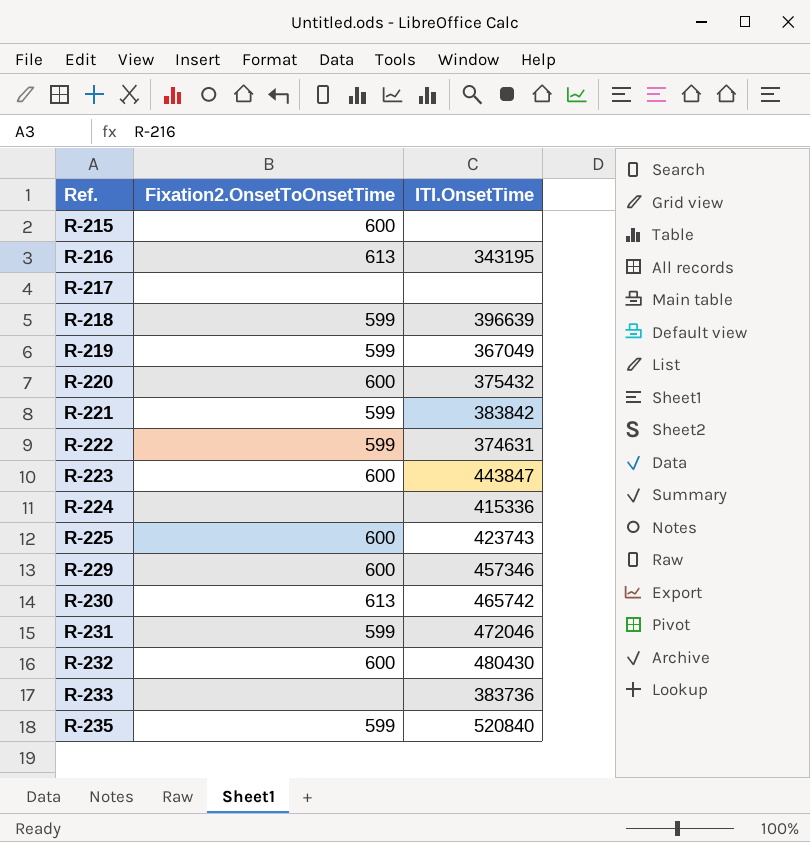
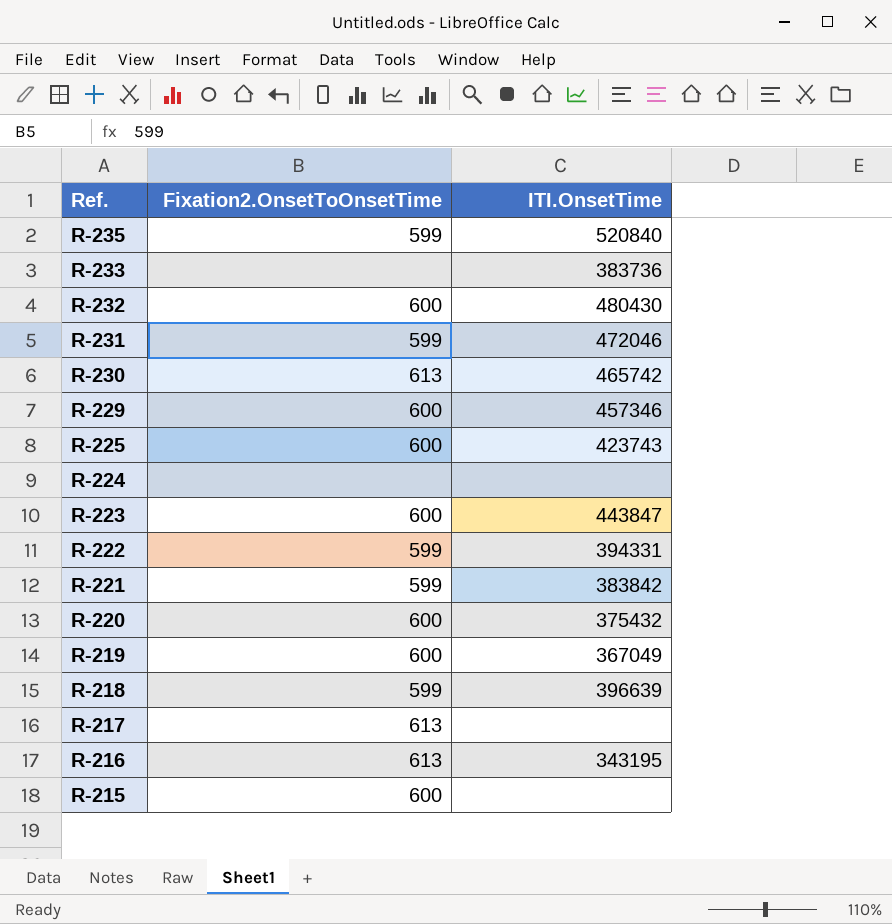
row order: Ref. ascending -> Ref. descending
R-224 | ITI.OnsetTime: 415336 -> none
R-222 | ITI.OnsetTime: 374631 -> 394331
R-219 | Fixation2.OnsetToOnsetTime: 599 -> 600
R-217 | Fixation2.OnsetToOnsetTime: none -> 613

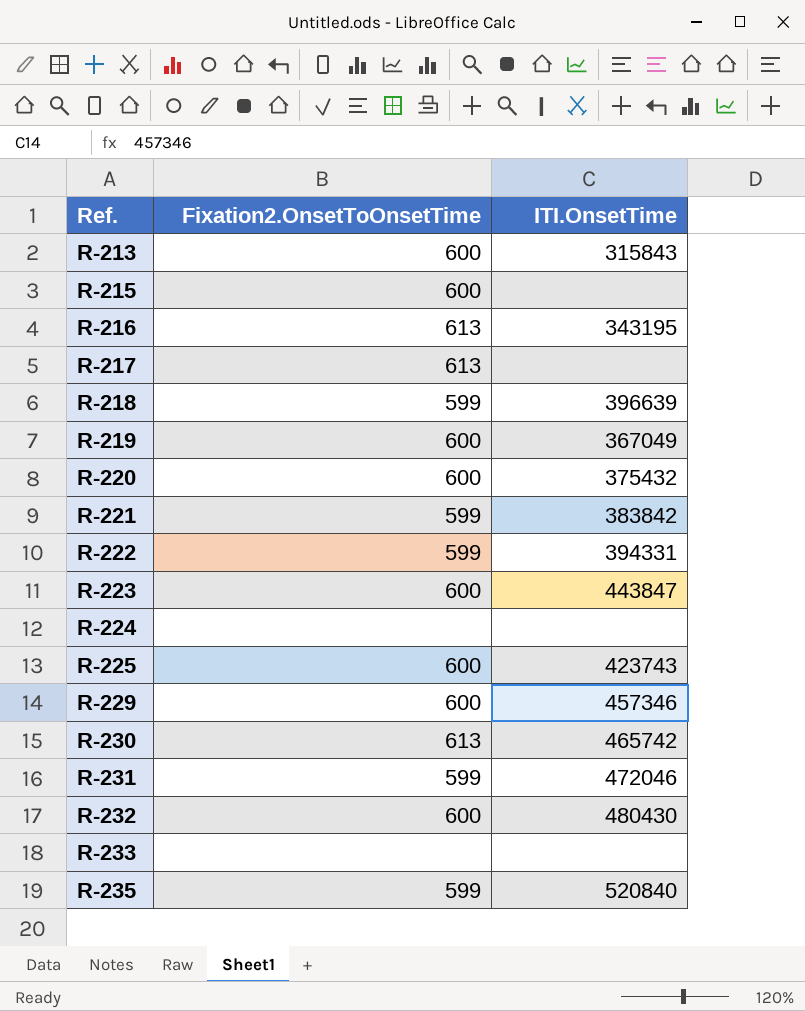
row order: Ref. descending -> Ref. ascending
row R-213: none -> 600 | 315843
R-233 | ITI.OnsetTime: 383736 -> none

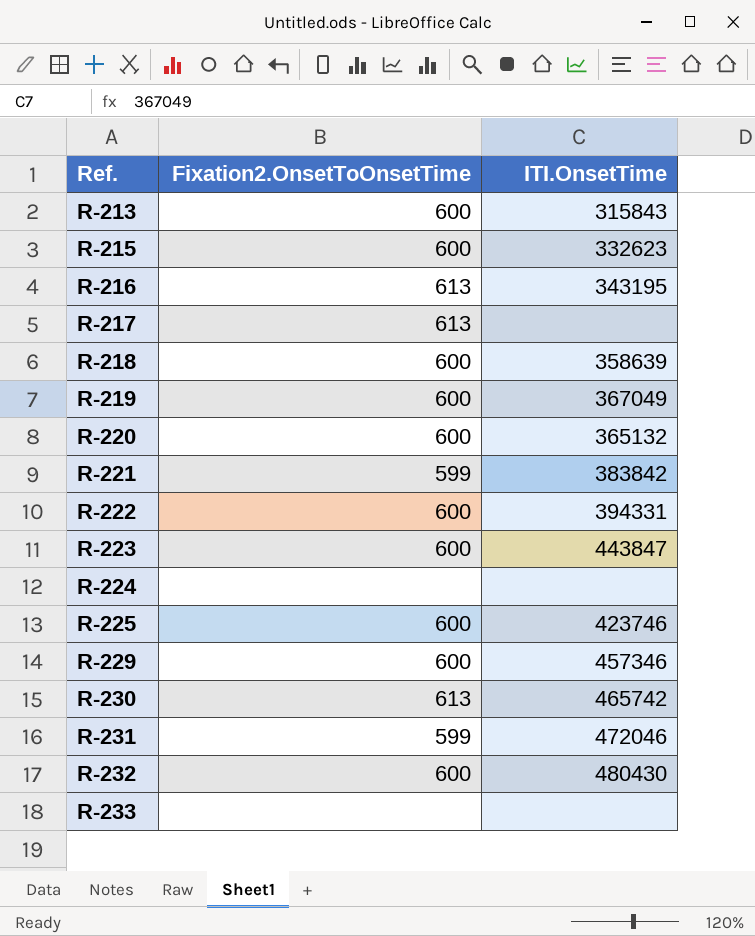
row R-235: 599 | 520840 -> none
R-215 | ITI.OnsetTime: none -> 332623
R-218 | Fixation2.OnsetToOnsetTime: 599 -> 600
R-218 | ITI.OnsetTime: 396639 -> 358639
R-220 | ITI.OnsetTime: 375432 -> 365132
R-222 | Fixation2.OnsetToOnsetTime: 599 -> 600
R-225 | ITI.OnsetTime: 423743 -> 423746

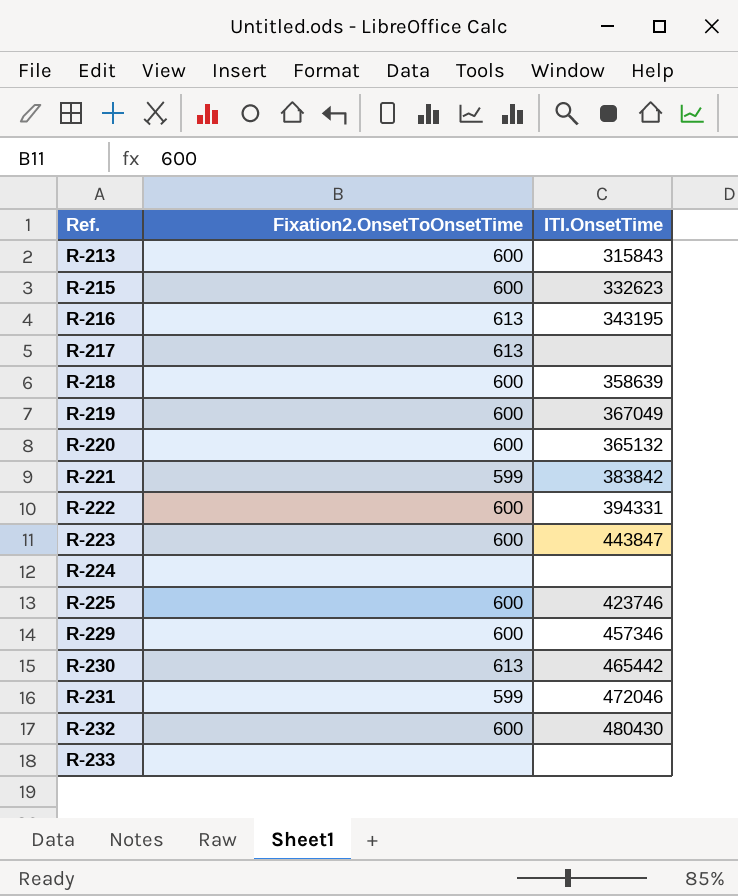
R-230 | ITI.OnsetTime: 465742 -> 465442

